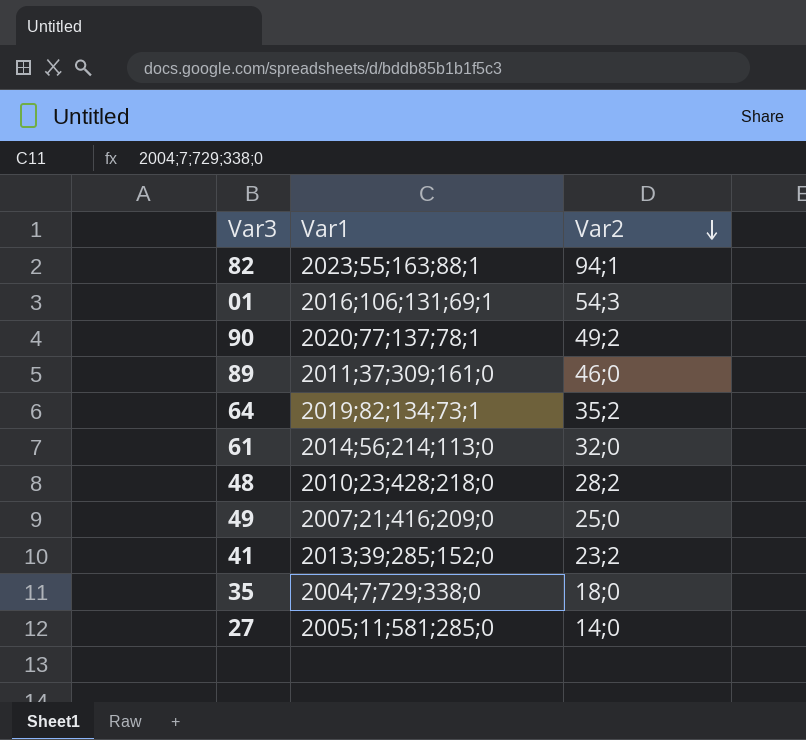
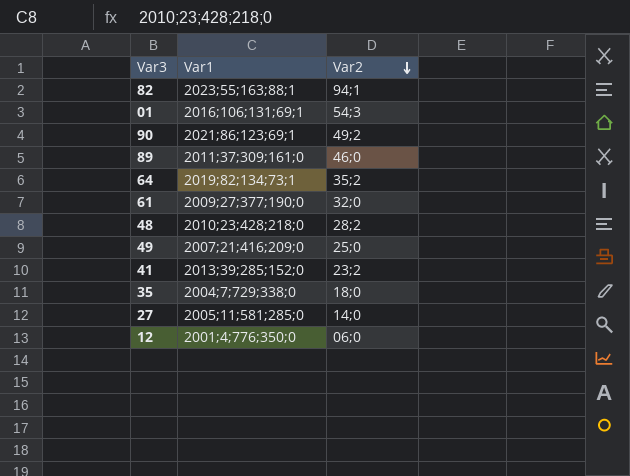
90 | Var1: 2020;77;137;78;1 -> 2021;86;123;69;1
61 | Var1: 2014;56;214;113;0 -> 2009;27;377;190;0
row 12: none -> 2001;4;776;350;0 | 06;0

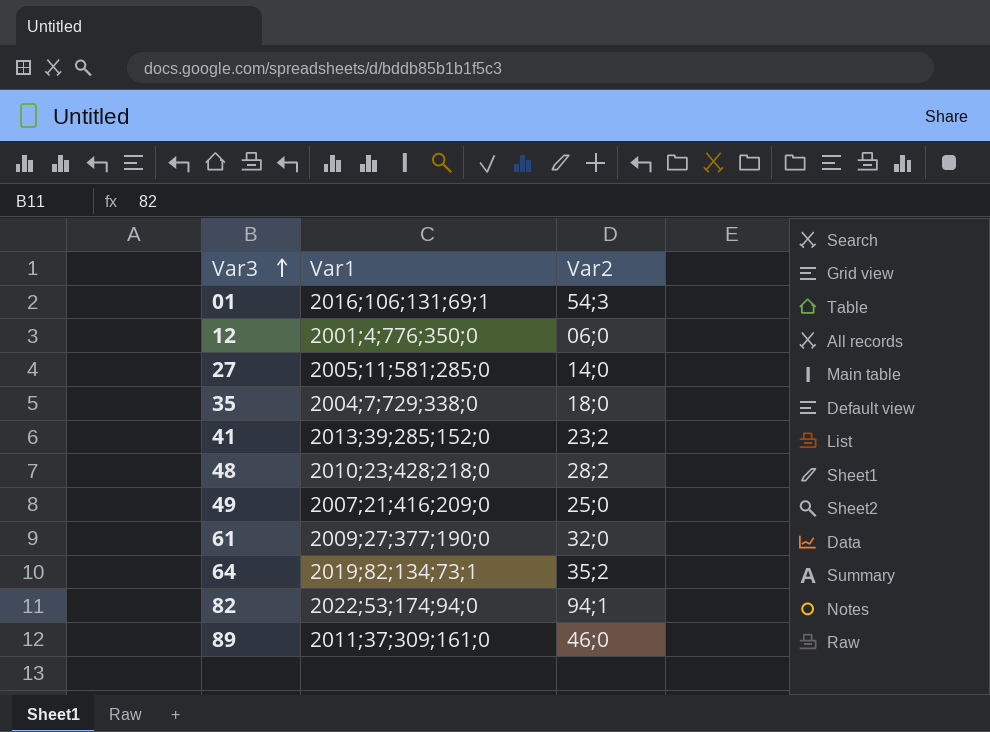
row order: Var2 descending -> Var3 ascending
row 90: 2021;86;123;69;1 | 49;2 -> none
82 | Var1: 2023;55;163;88;1 -> 2022;53;174;94;0

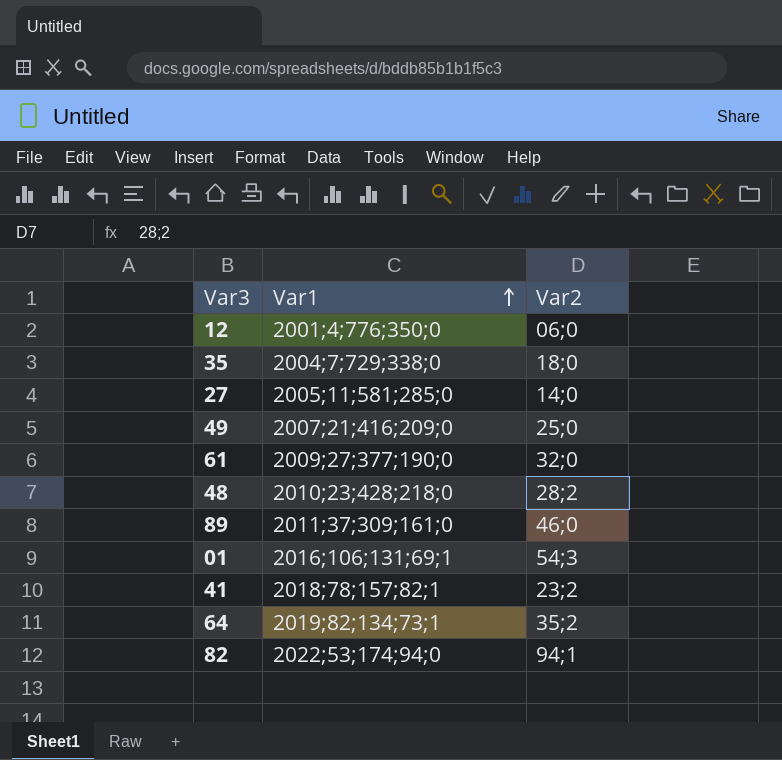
row order: Var3 ascending -> Var1 ascending
41 | Var1: 2013;39;285;152;0 -> 2018;78;157;82;1

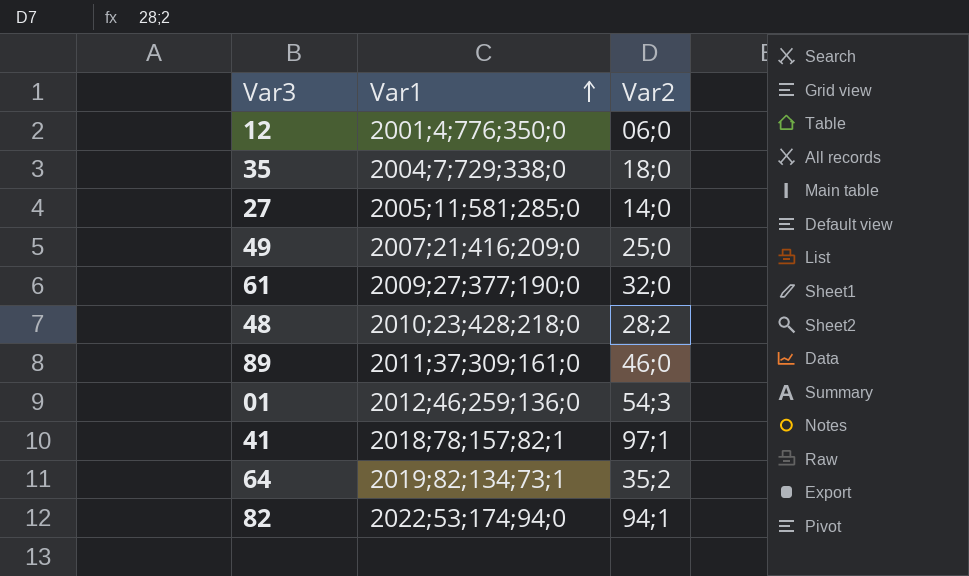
01 | Var1: 2016;106;131;69;1 -> 2012;46;259;136;0
41 | Var2: 23;2 -> 97;1

